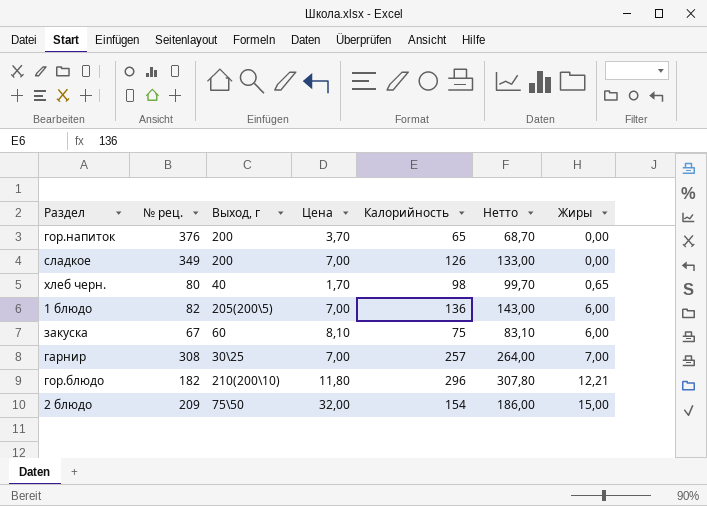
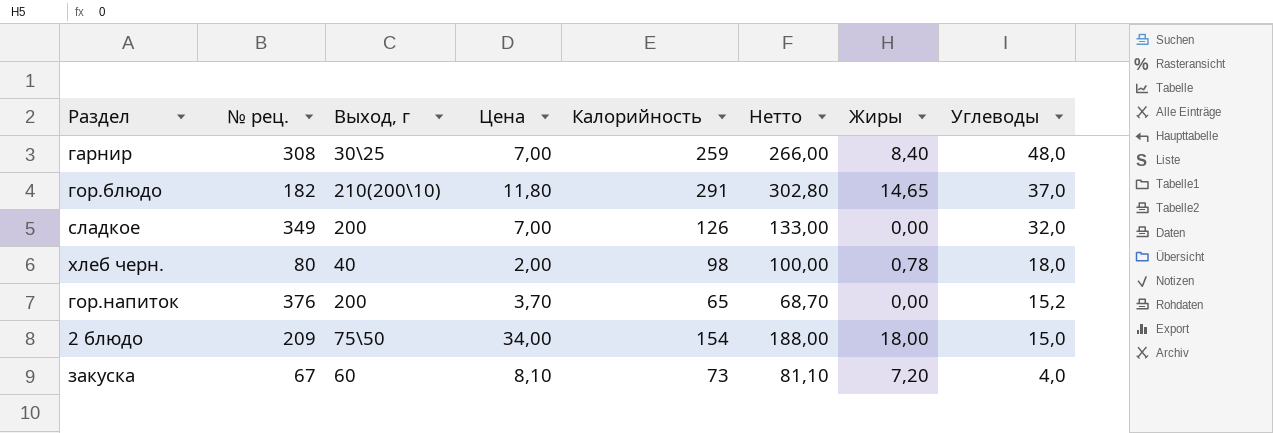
row order: Жиры ascending -> Углеводы descending
column Углеводы | position: none -> 8
row 1 блюдо: 82 | 205(200\5) | 7,00 | 136 | 143,00 | 6,00 -> none
гарнир | Калорийность: 257 -> 259
гарнир | Нетто: 264,00 -> 266,00
гарнир | Жиры: 7,00 -> 8,40
гор.блюдо | Калорийность: 296 -> 291
гор.блюдо | Нетто: 307,80 -> 302,80
гор.блюдо | Жиры: 12,21 -> 14,65
хлеб черн. | Цена: 1,70 -> 2,00
хлеб черн. | Нетто: 99,70 -> 100,00
хлеб черн. | Жиры: 0,65 -> 0,78
2 блюдо | Цена: 32,00 -> 34,00
2 блюдо | Нетто: 186,00 -> 188,00
2 блюдо | Жиры: 15,00 -> 18,00
закуска | Калорийность: 75 -> 73
закуска | Нетто: 83,10 -> 81,10
закуска | Жиры: 6,00 -> 7,20

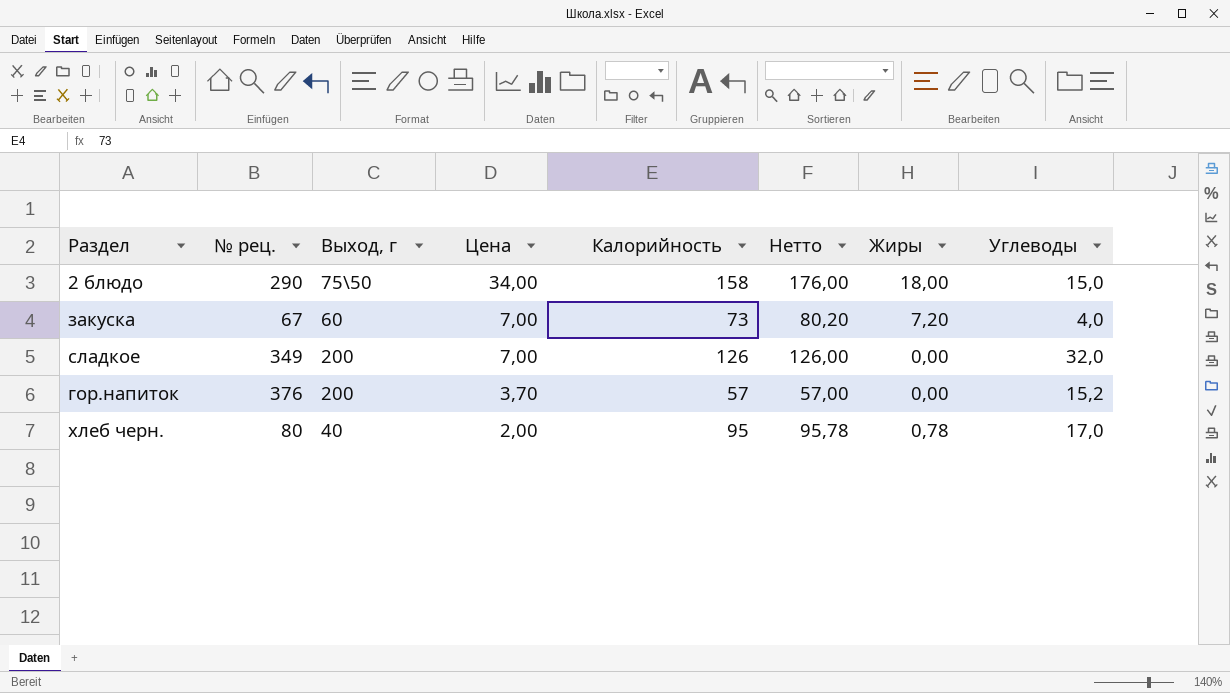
row order: Углеводы descending -> Цена descending
column Нетто | formula: [Цена] + [Калорийность] -> [Калорийность] + [Жиры]
row гарнир: 308 | 30\25 | 7,00 | 259 | 266,00 | 8,40 | 48,0 -> none
row гор.блюдо: 182 | 210(200\10) | 11,80 | 291 | 302,80 | 14,65 | 37,0 -> none
2 блюдо | № рец.: 209 -> 290
2 блюдо | Калорийность: 154 -> 158
закуска | Цена: 8,10 -> 7,00
гор.напиток | Калорийность: 65 -> 57
хлеб черн. | Калорийность: 98 -> 95
хлеб черн. | Углеводы: 18,0 -> 17,0

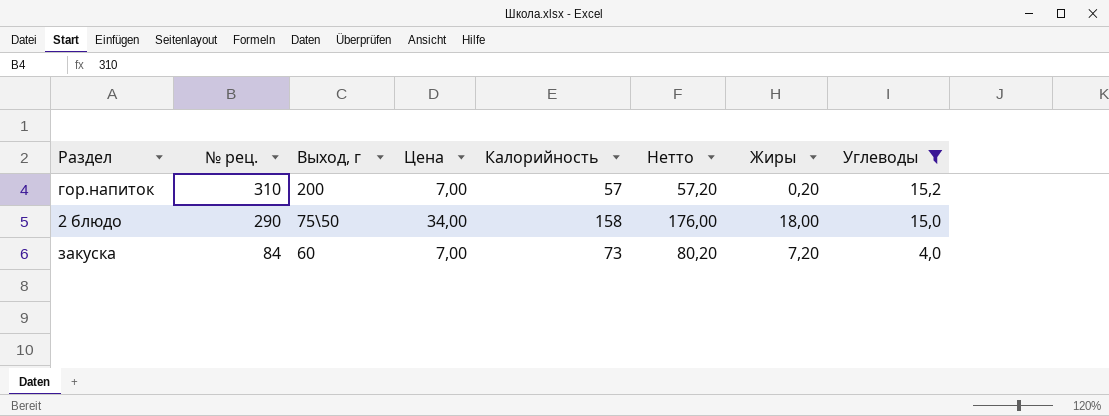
filter: none -> Углеводы <= 15,2
row order: Цена descending -> № рец. descending
гор.напиток | № рец.: 376 -> 310
гор.напиток | Цена: 3,70 -> 7,00
гор.напиток | Нетто: 57,00 -> 57,20
гор.напиток | Жиры: 0,00 -> 0,20
закуска | № рец.: 67 -> 84

